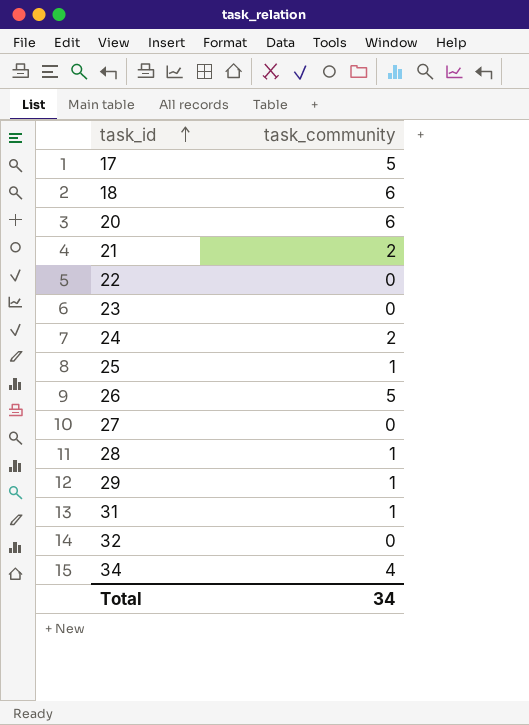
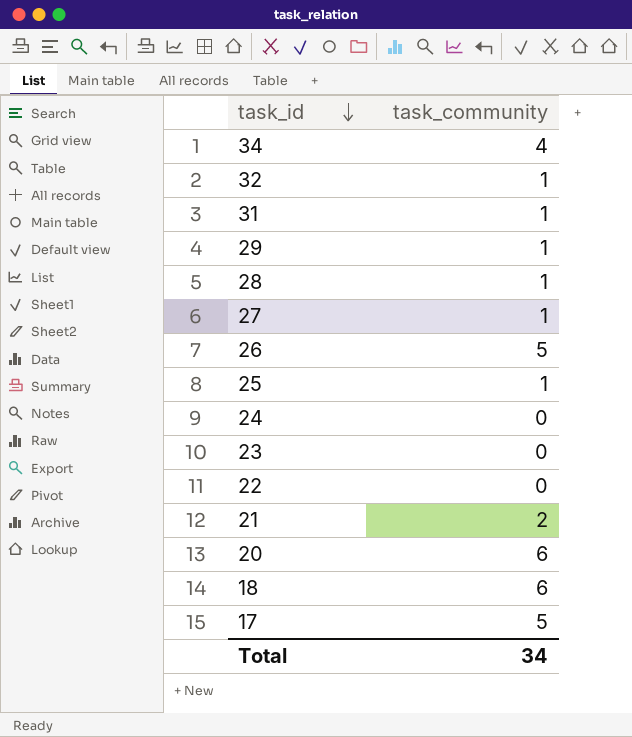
row order: task_id ascending -> task_id descending
32 | task_community: 0 -> 1
27 | task_community: 0 -> 1
24 | task_community: 2 -> 0

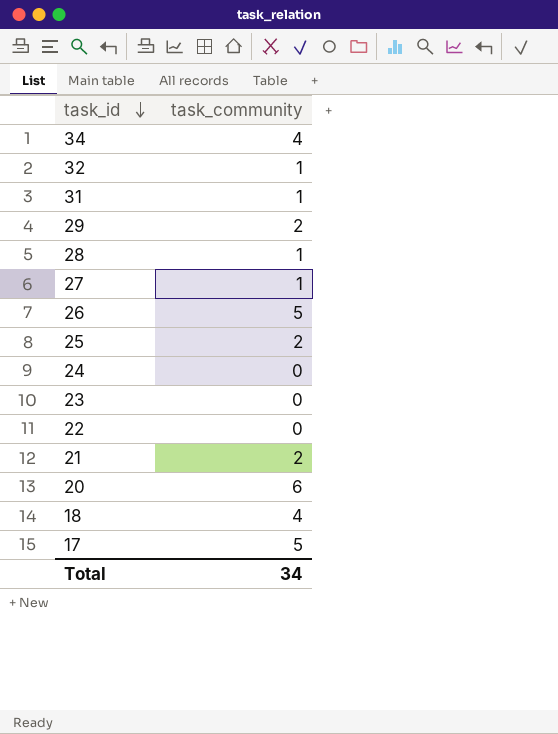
29 | task_community: 1 -> 2
25 | task_community: 1 -> 2
18 | task_community: 6 -> 4

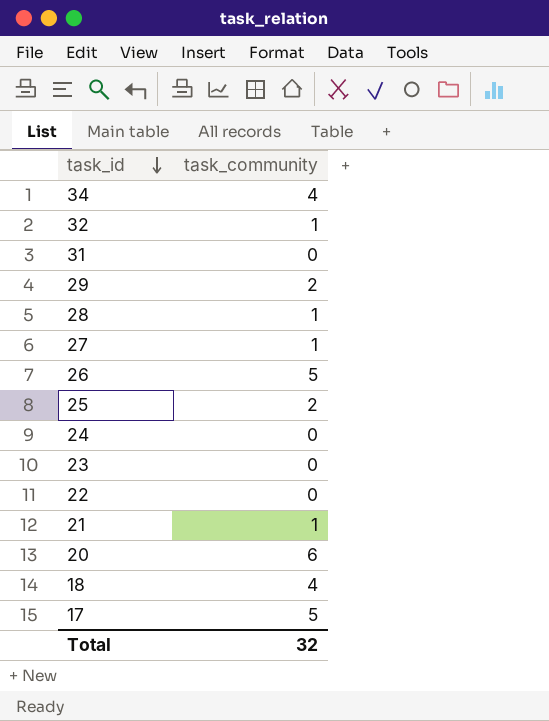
31 | task_community: 1 -> 0
21 | task_community: 2 -> 1
Total | task_community: 34 -> 32

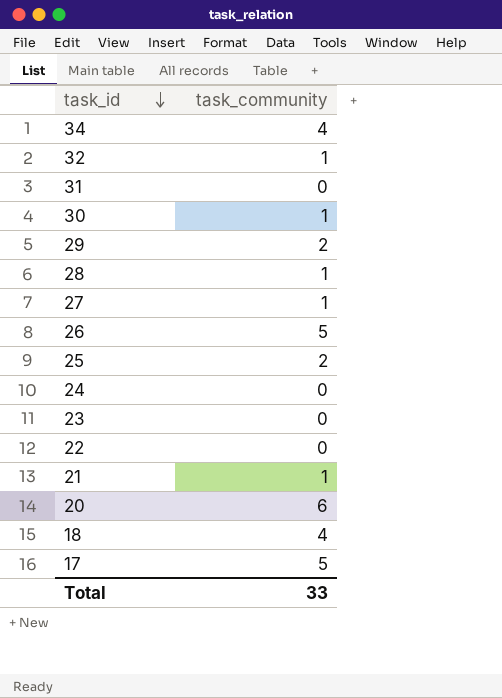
row 30: none -> 1
Total | task_community: 32 -> 33

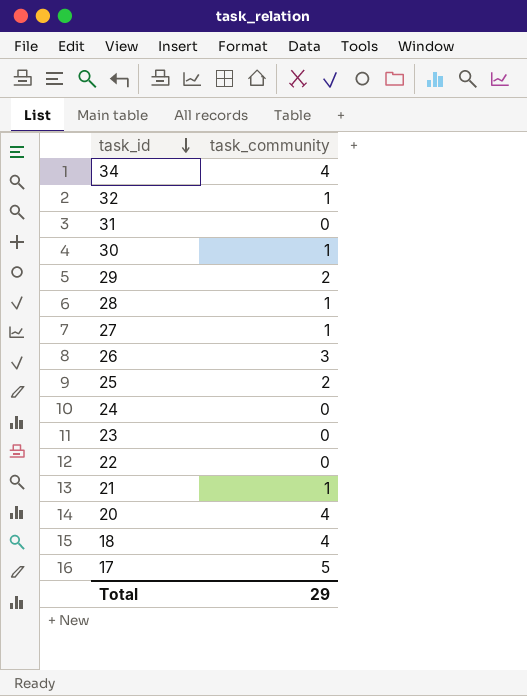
26 | task_community: 5 -> 3
20 | task_community: 6 -> 4
Total | task_community: 33 -> 29

